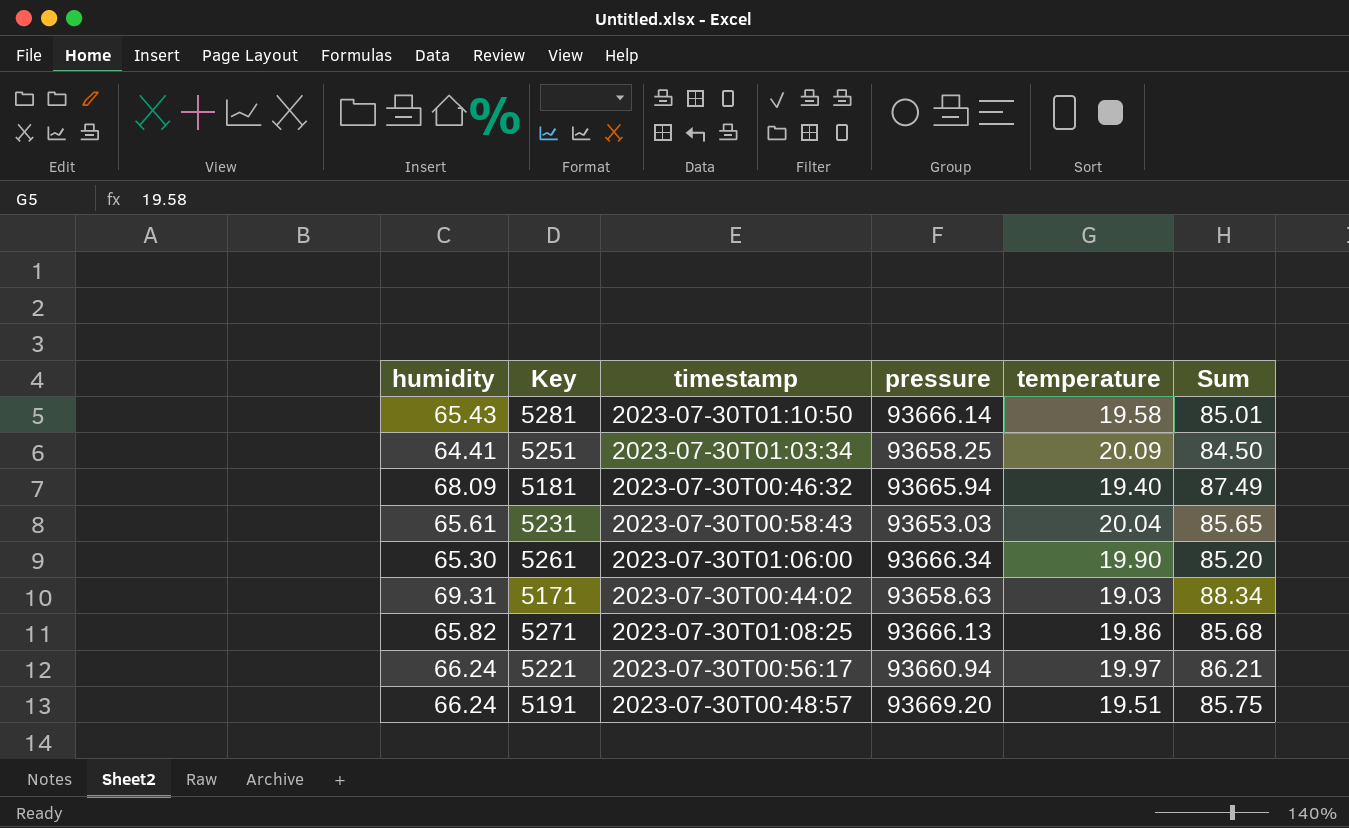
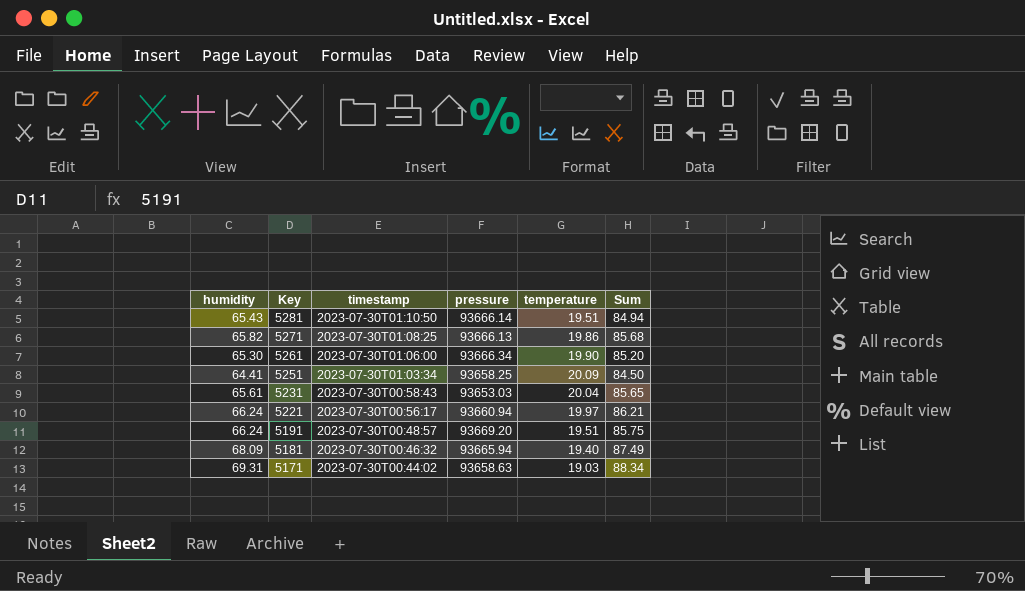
row order: none -> Key descending
5281 | temperature: 19.58 -> 19.51
5281 | Sum: 85.01 -> 84.94

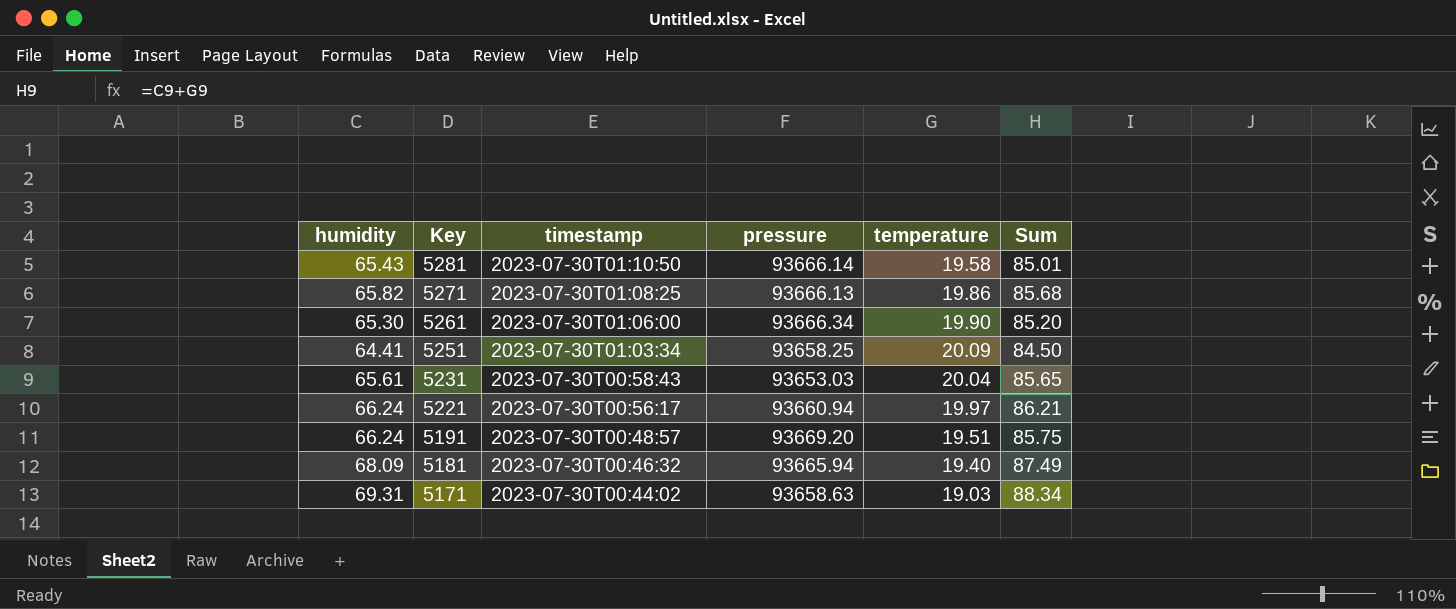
5281 | temperature: 19.51 -> 19.58
5281 | Sum: 84.94 -> 85.01

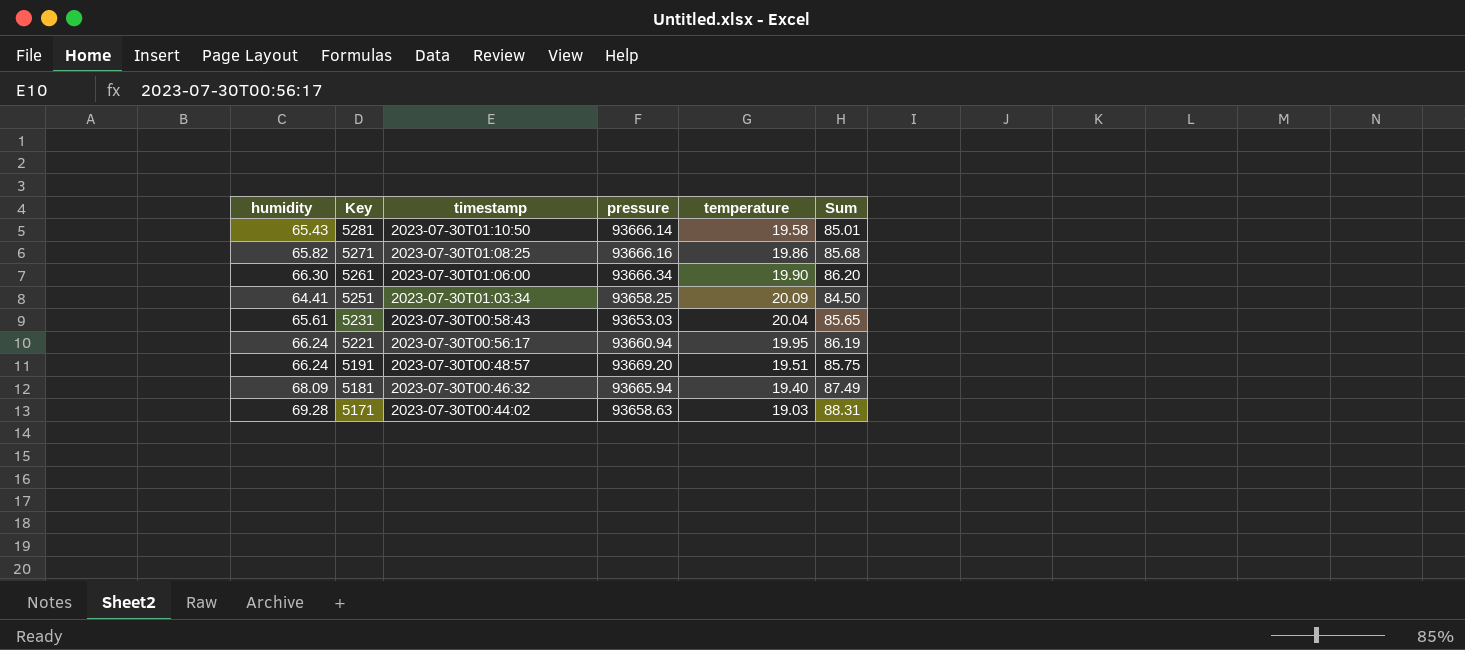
5271 | pressure: 93666.13 -> 93666.16
5261 | humidity: 65.30 -> 66.30
5261 | Sum: 85.20 -> 86.20
5221 | temperature: 19.97 -> 19.95
5221 | Sum: 86.21 -> 86.19
5171 | humidity: 69.31 -> 69.28
5171 | Sum: 88.34 -> 88.31

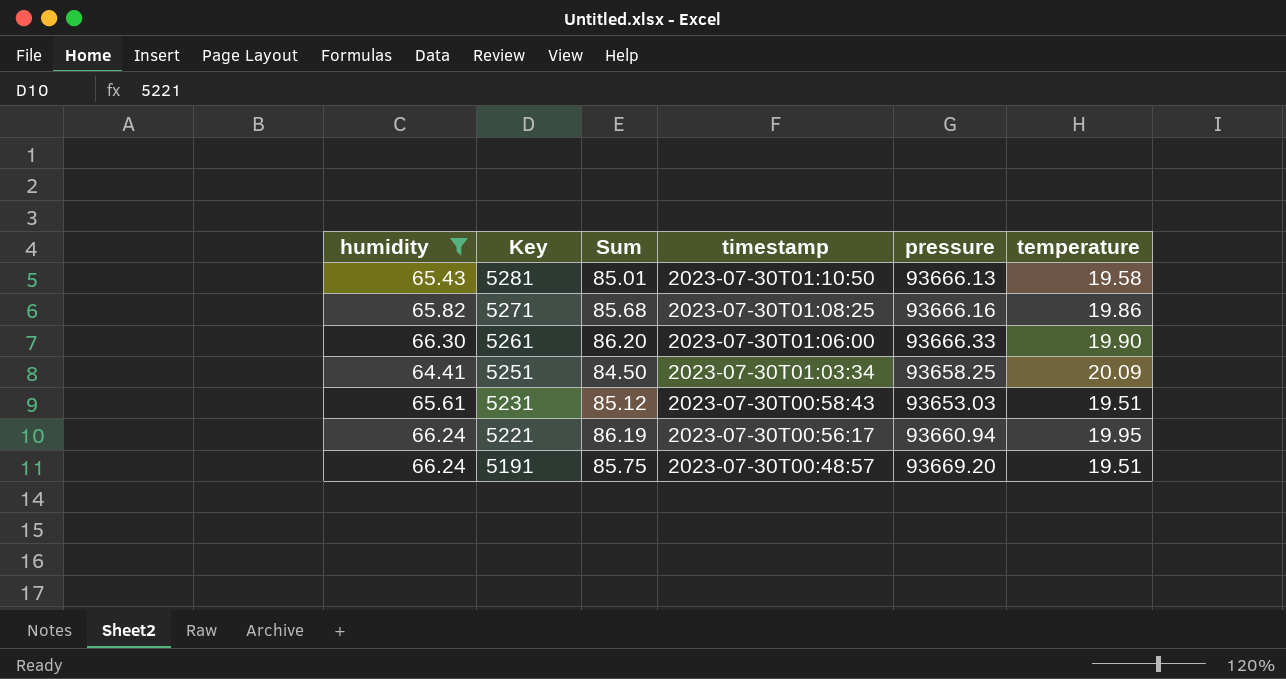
filter: none -> humidity <= 66.30
column Sum | position: 6 -> 3
5281 | pressure: 93666.14 -> 93666.13
5261 | pressure: 93666.34 -> 93666.33
5231 | Sum: 85.65 -> 85.12
5231 | temperature: 20.04 -> 19.51

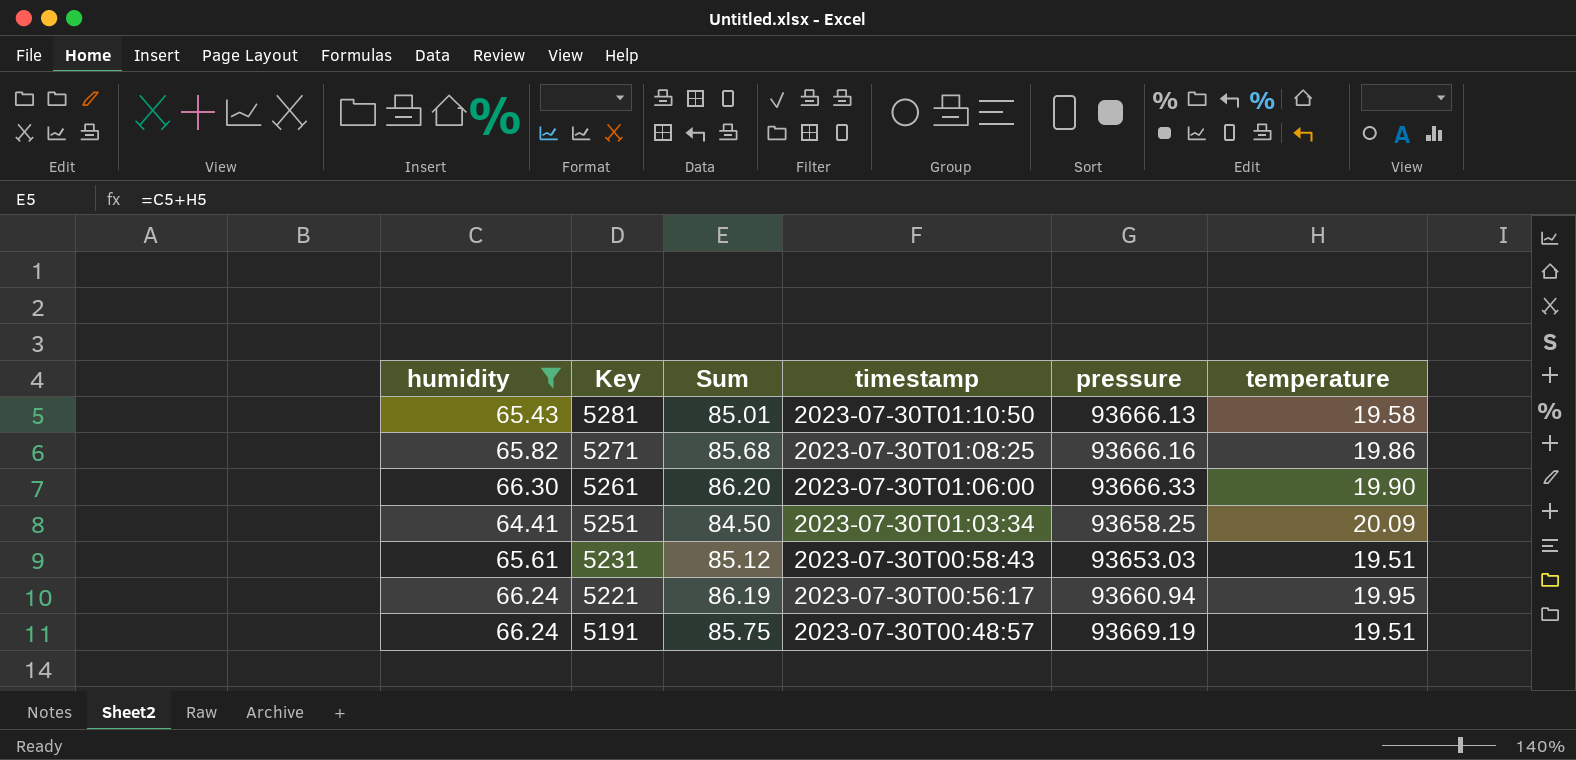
5191 | pressure: 93669.20 -> 93669.19

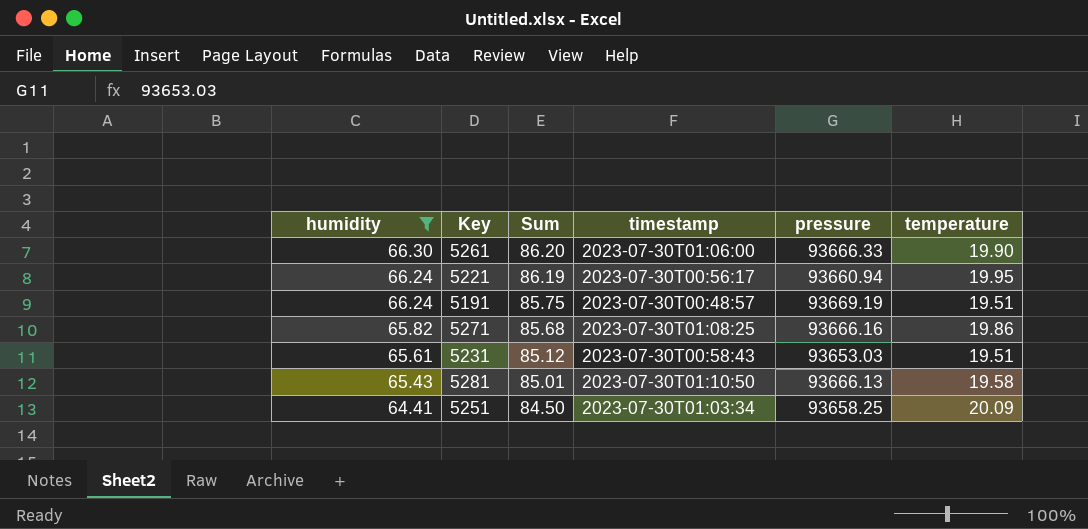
row order: Key descending -> humidity descending

